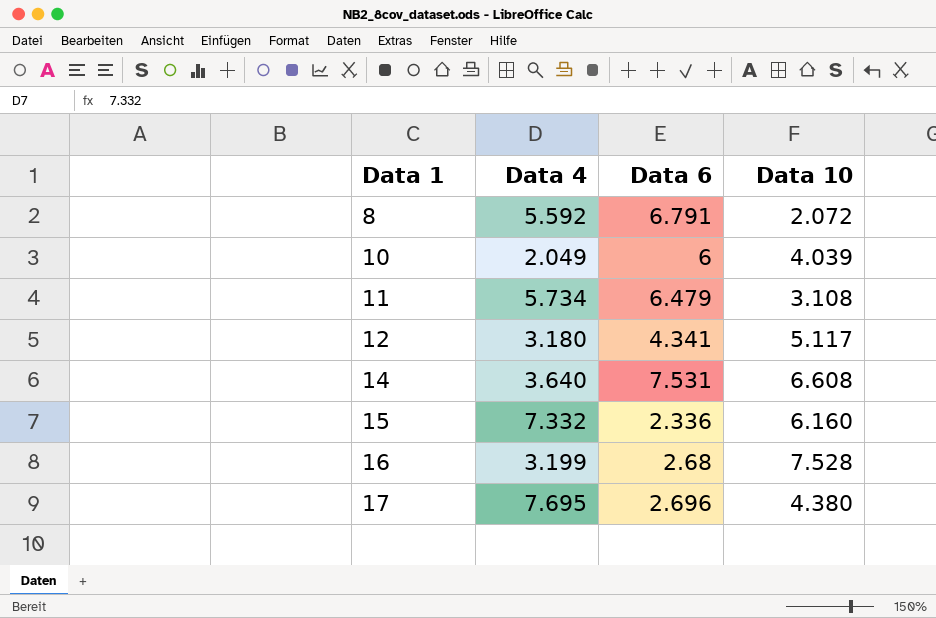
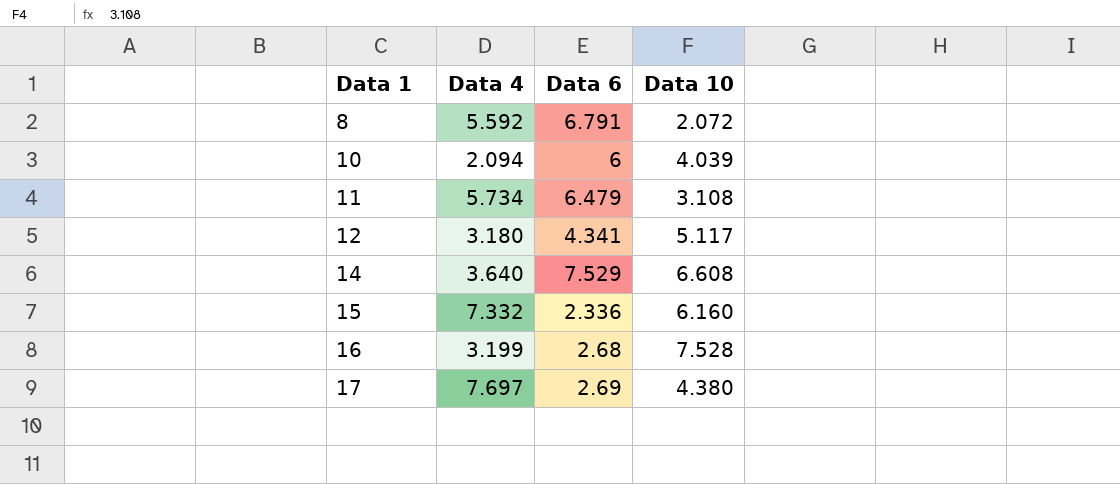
10 | Data 4: 2.049 -> 2.094
14 | Data 6: 7.531 -> 7.529
17 | Data 4: 7.695 -> 7.697
17 | Data 6: 2.696 -> 2.69

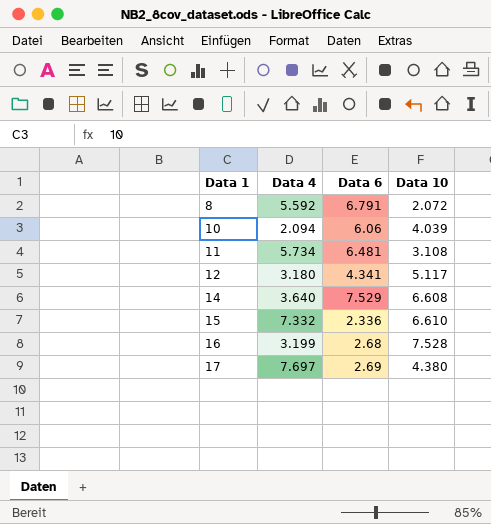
10 | Data 6: 6 -> 6.06
11 | Data 6: 6.479 -> 6.481
15 | Data 10: 6.160 -> 6.610

